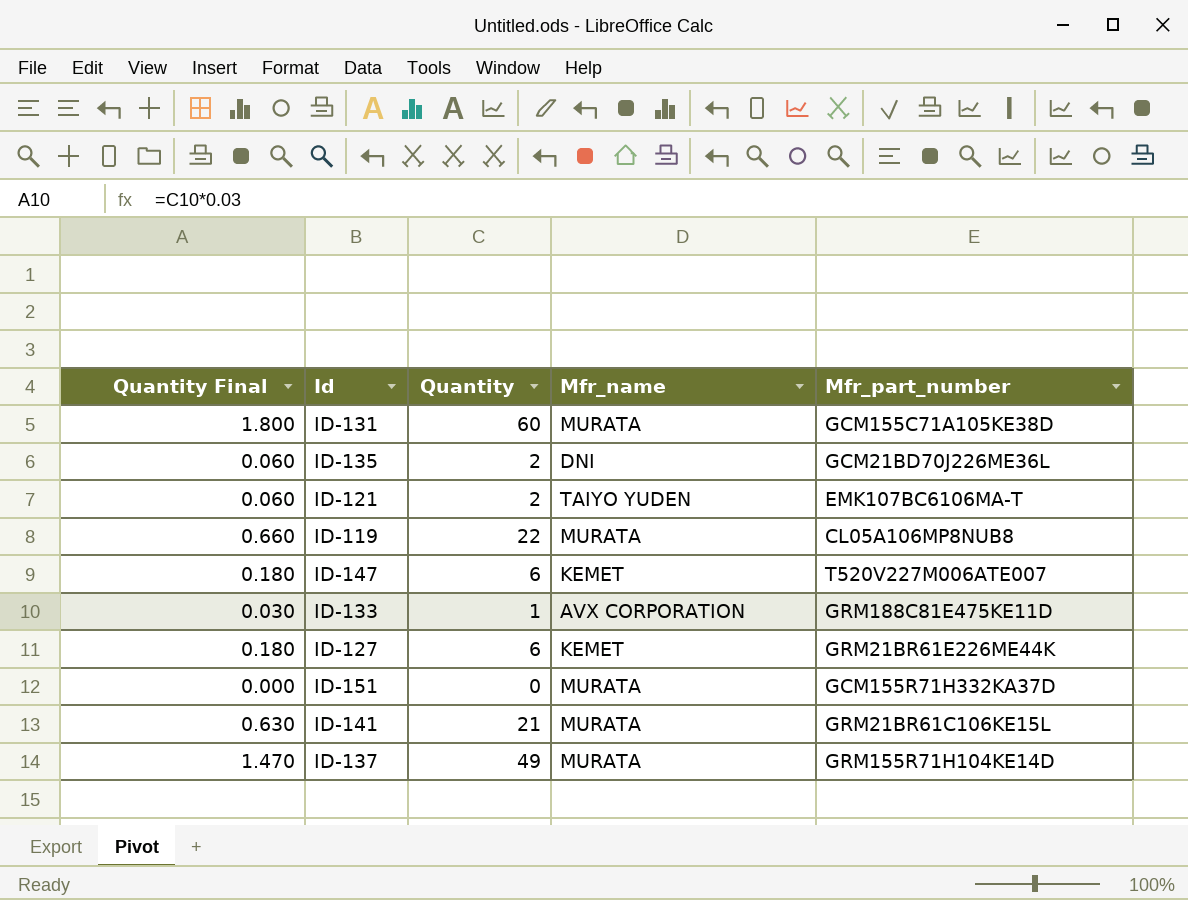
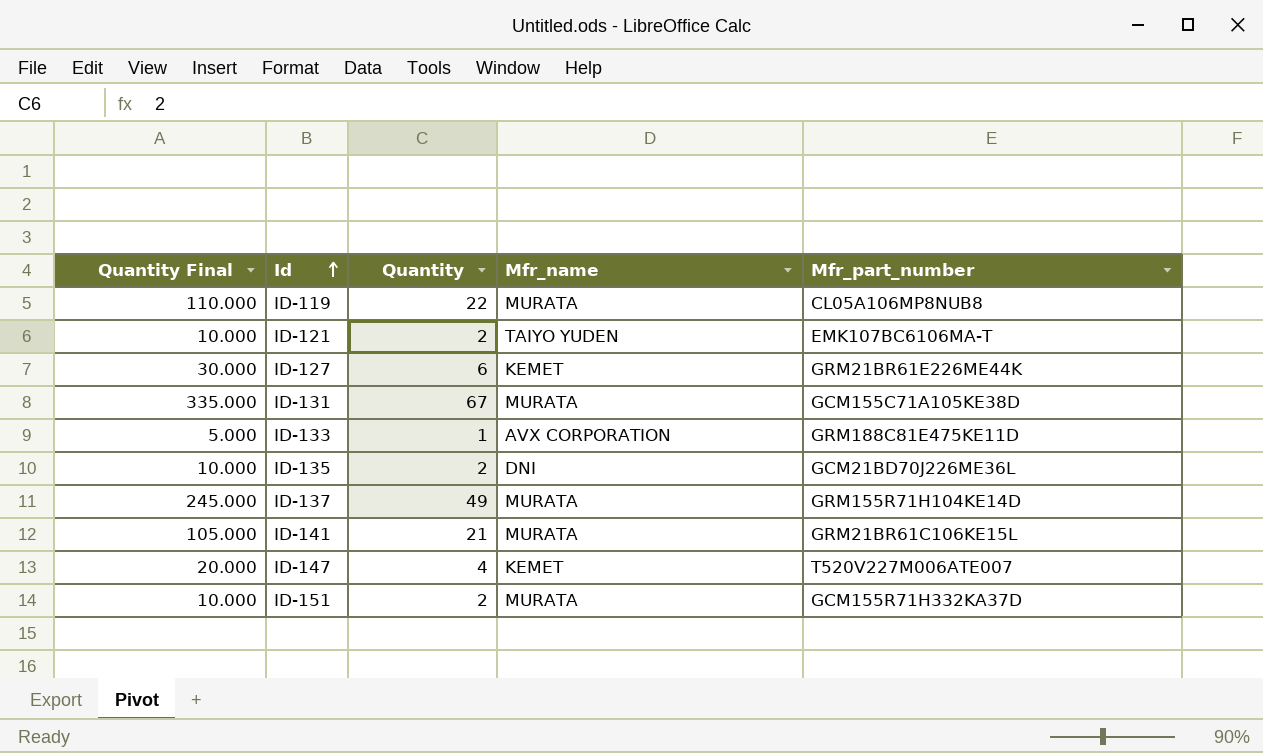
row order: none -> Id ascending
column Quantity Final | formula: [Quantity] * 0.03 -> [Quantity] * 5
ID-131 | Quantity: 60 -> 67
ID-147 | Quantity: 6 -> 4
ID-151 | Quantity: 0 -> 2

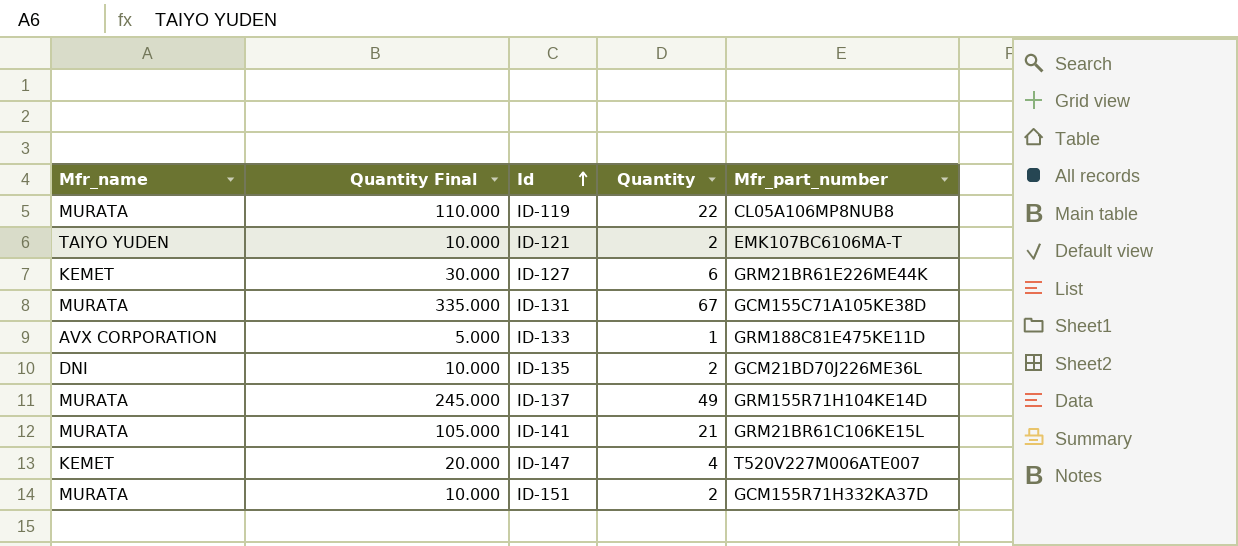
column Mfr_name | position: 4 -> 1

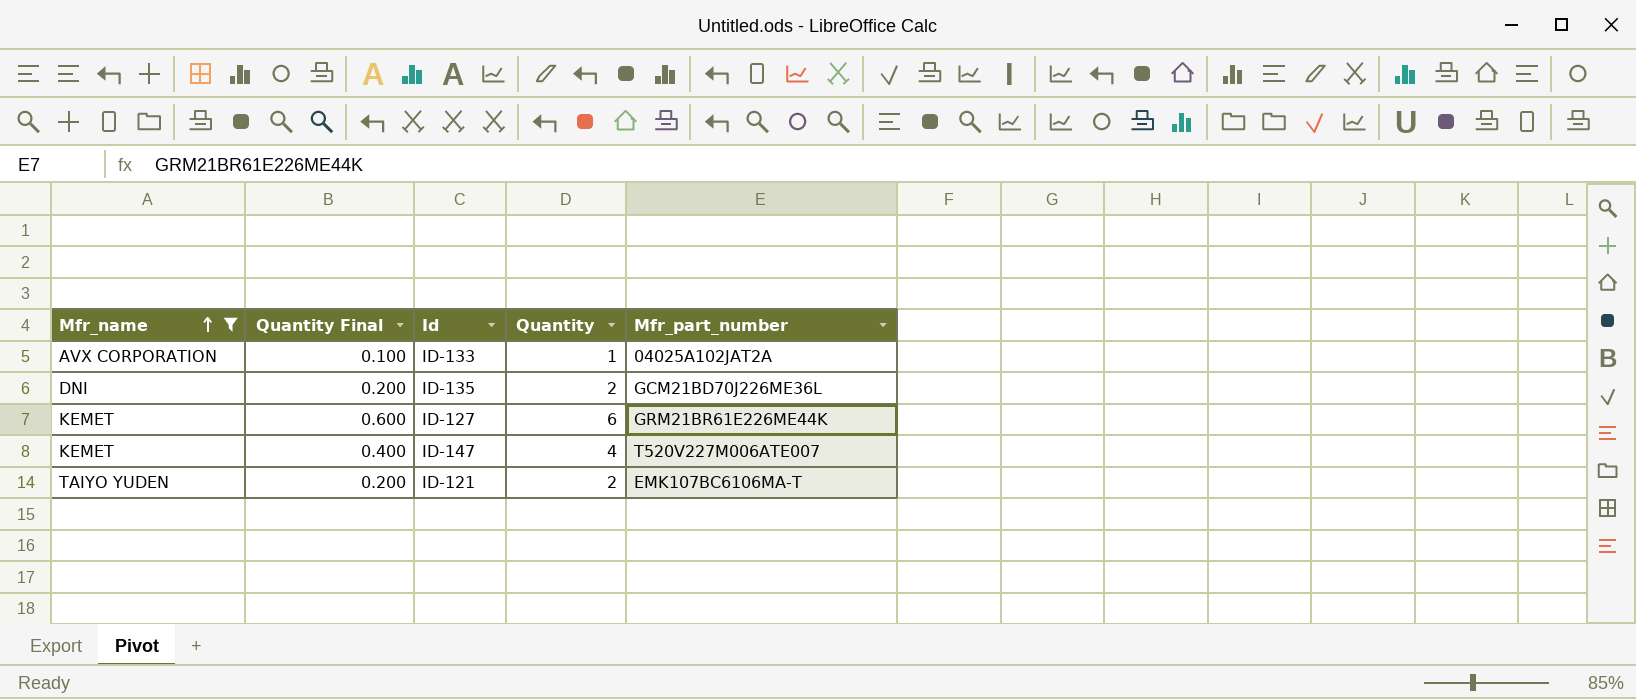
filter: none -> Mfr_name != MURATA
row order: Id ascending -> Mfr_name ascending
column Quantity Final | formula: [Quantity] * 5 -> [Quantity] * 0.1
ID-133 | Mfr_part_number: GRM188C81E475KE11D -> 04025A102JAT2A

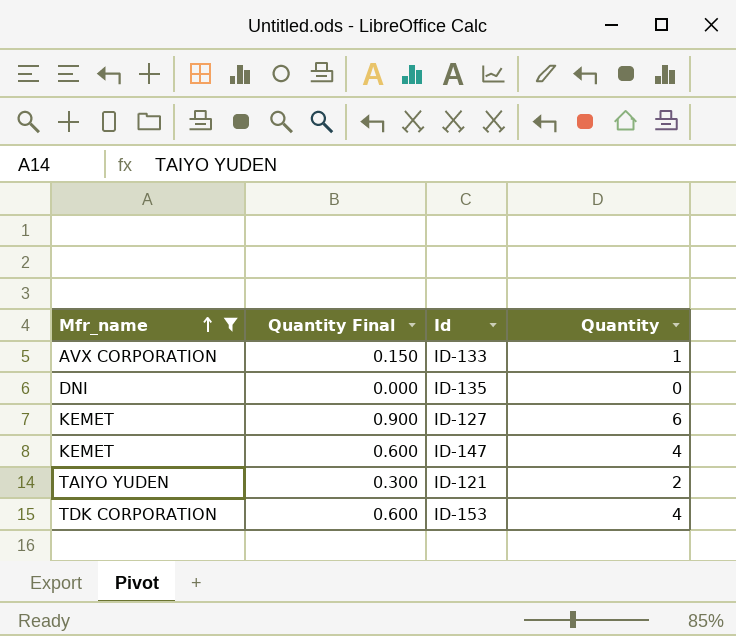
column Mfr_part_number | position: 5 -> none
column Quantity Final | formula: [Quantity] * 0.1 -> [Quantity] * 0.15
ID-135 | Quantity: 2 -> 0
row ID-153: none -> TDK CORPORATION | 0.600 | 4

